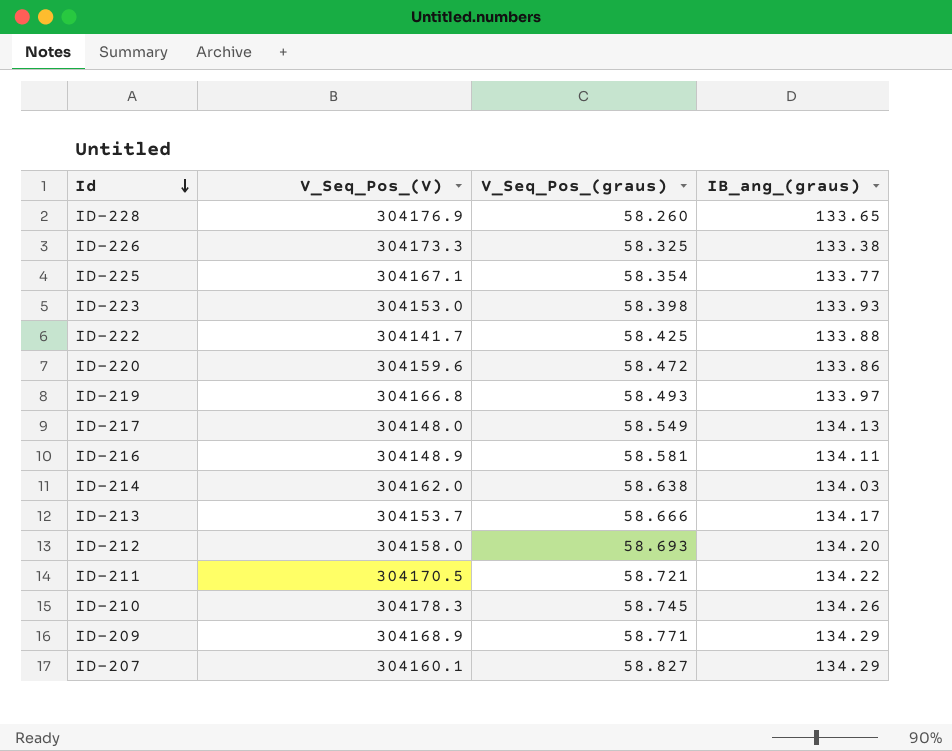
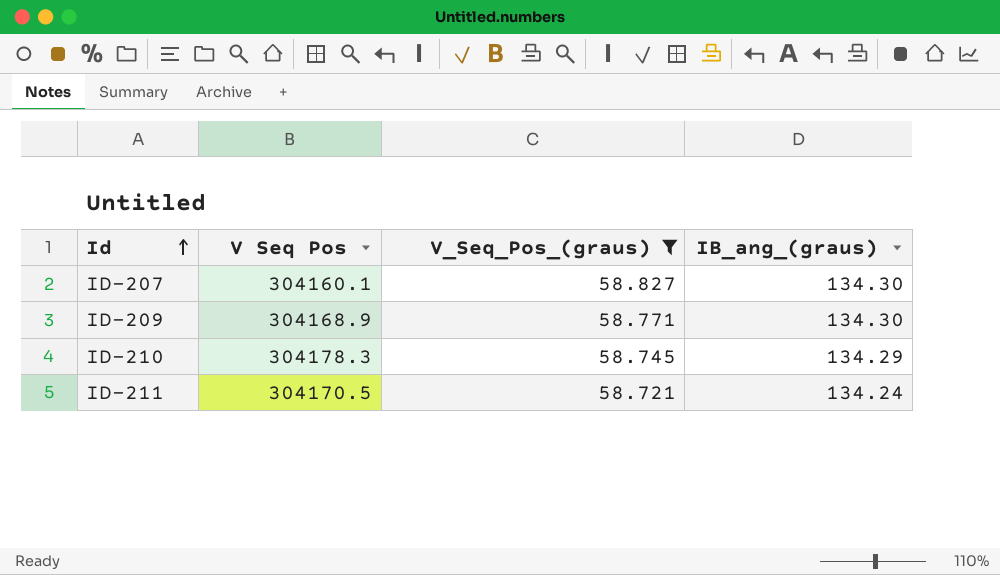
filter: none -> V_Seq_Pos_(graus) >= 58.721
row order: Id descending -> Id ascending
column name: V_Seq_Pos_(V) -> V Seq Pos
ID-207 | IB_ang_(graus): 134.29 -> 134.30
ID-209 | IB_ang_(graus): 134.29 -> 134.30
ID-210 | IB_ang_(graus): 134.26 -> 134.29
ID-211 | IB_ang_(graus): 134.22 -> 134.24

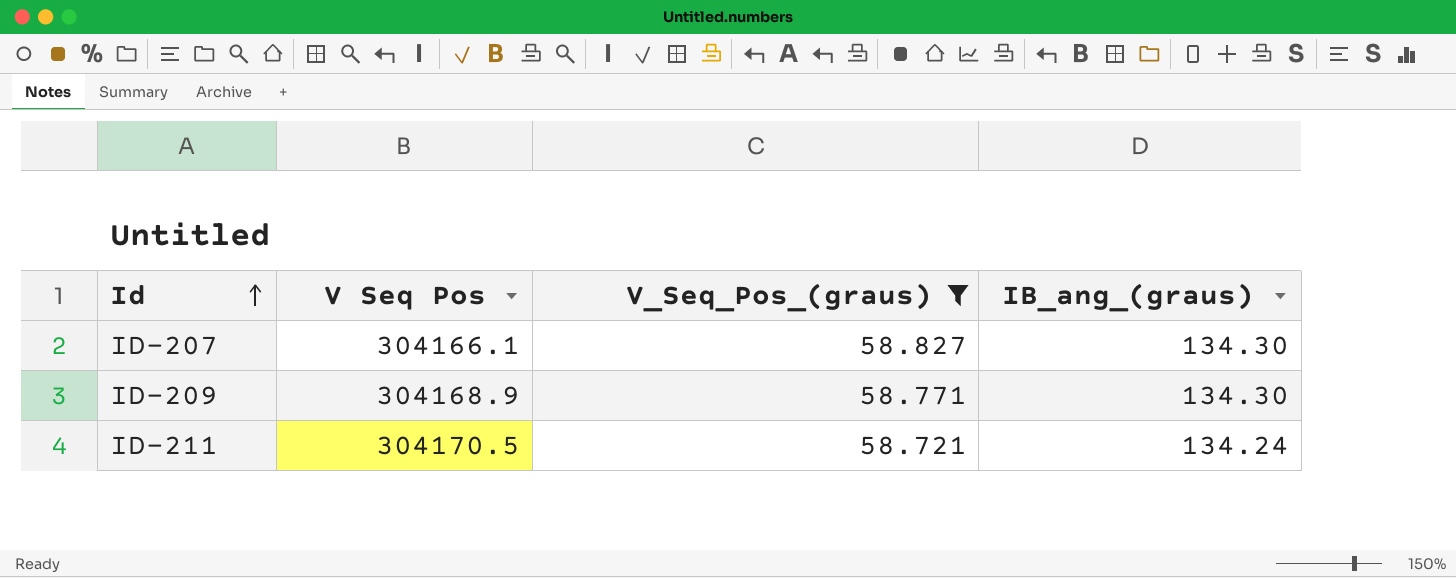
row ID-210: 304178.3 | 58.745 | 134.29 -> none
ID-207 | V Seq Pos: 304160.1 -> 304166.1

